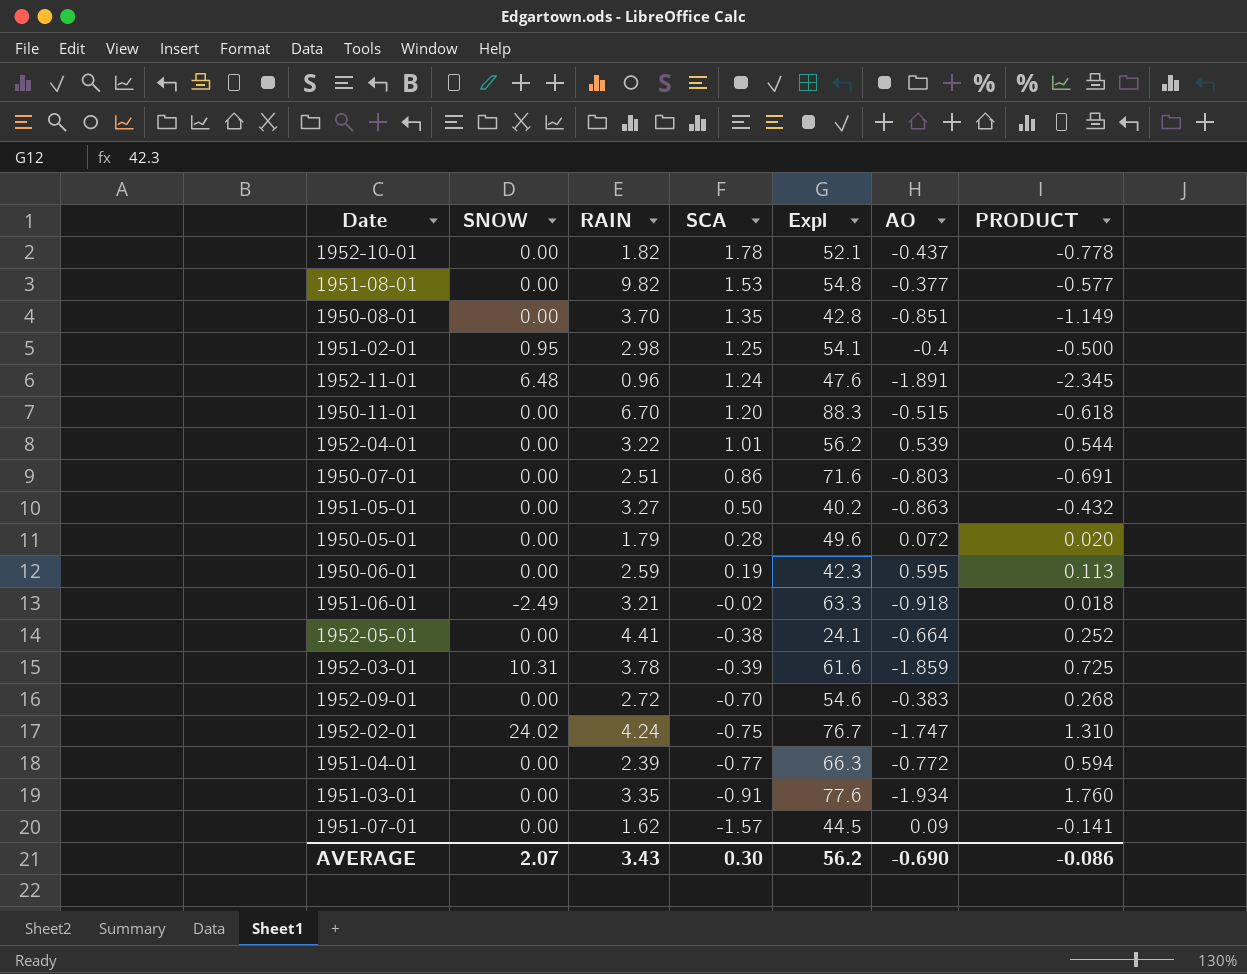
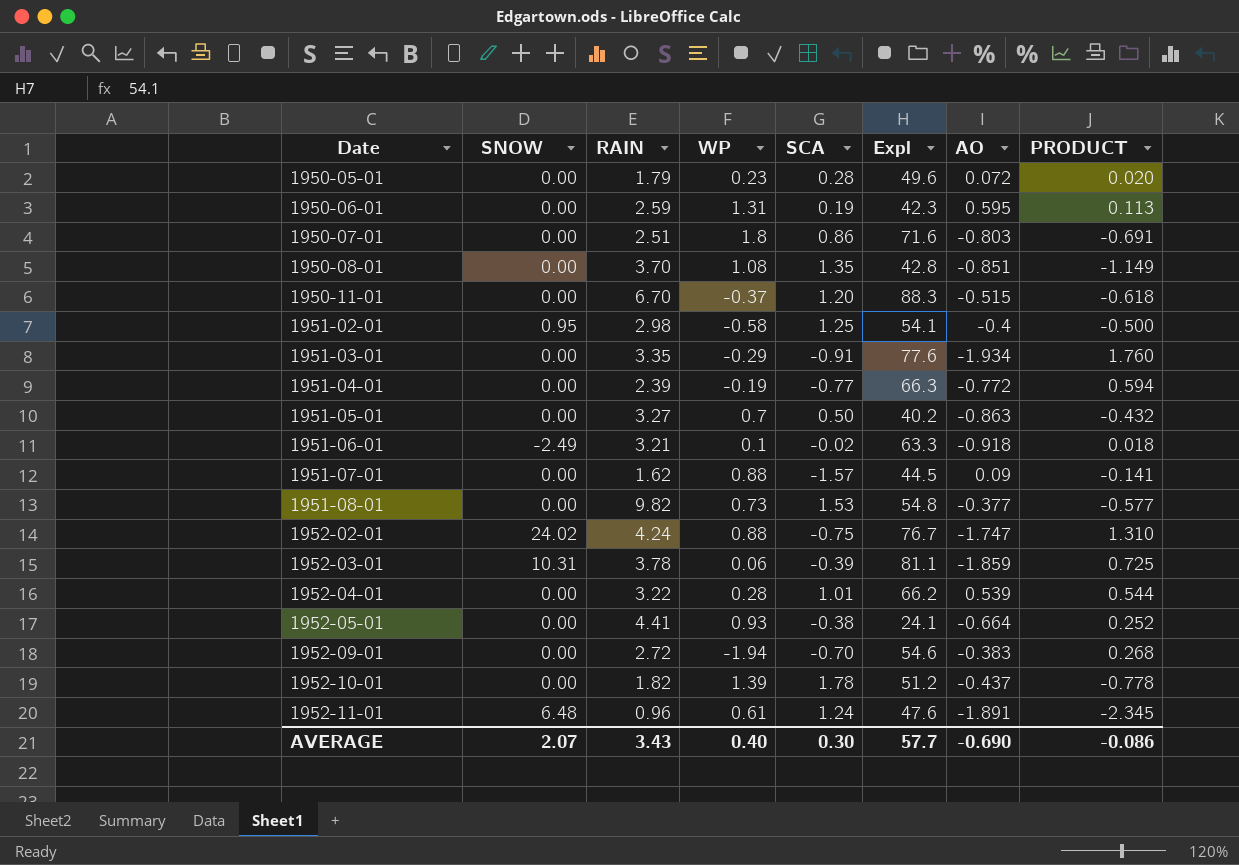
row order: SCA descending -> Date ascending
column WP | position: none -> 4
1952-03-01 | Expl: 61.6 -> 81.1
1952-04-01 | Expl: 56.2 -> 66.2
1952-10-01 | Expl: 52.1 -> 51.2
AVERAGE | Expl: 56.2 -> 57.7

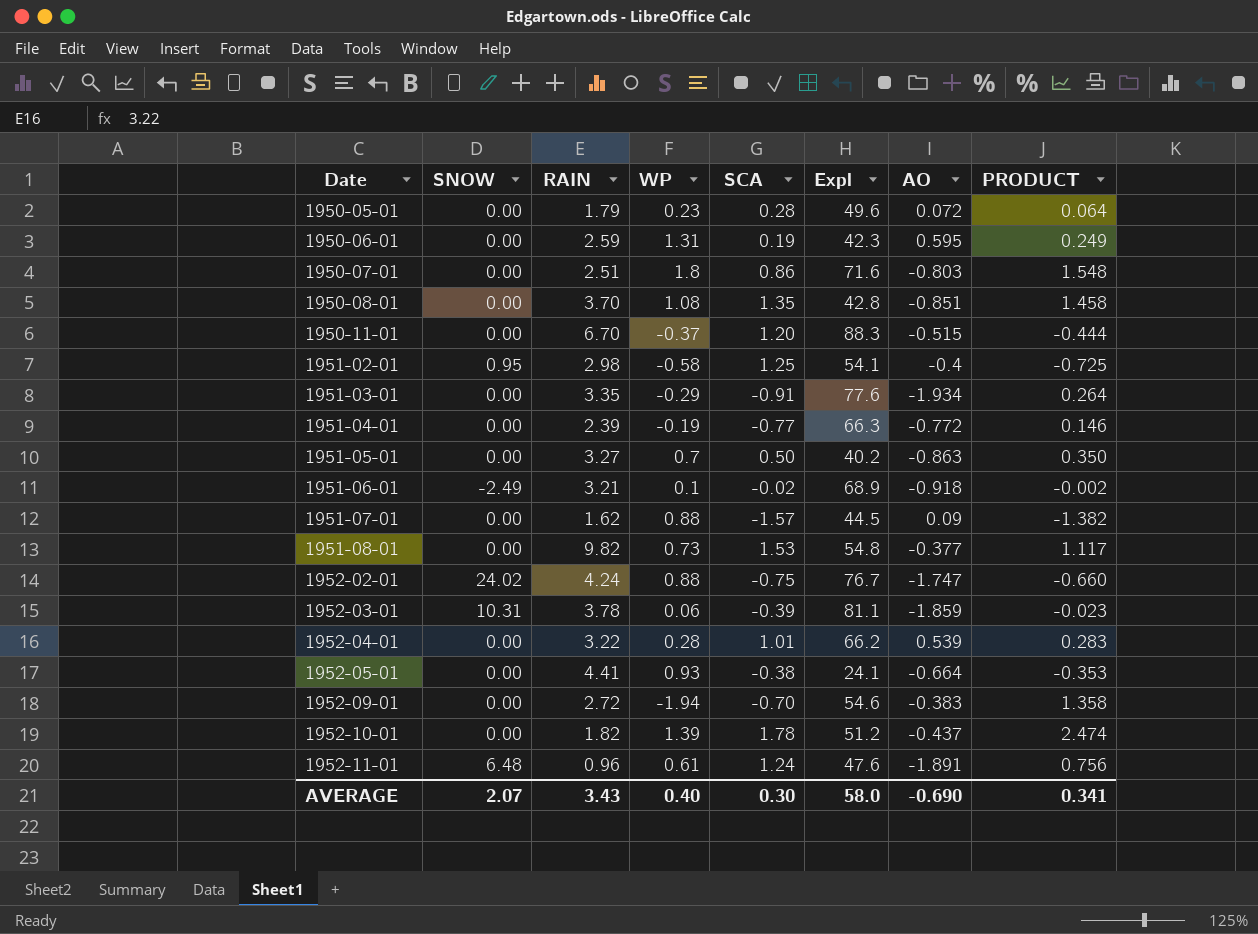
column PRODUCT | formula: [SCA] * [AO] -> [WP] * [SCA]
1951-06-01 | Expl: 63.3 -> 68.9
AVERAGE | Expl: 57.7 -> 58.0
AVERAGE | PRODUCT: -0.086 -> 0.341

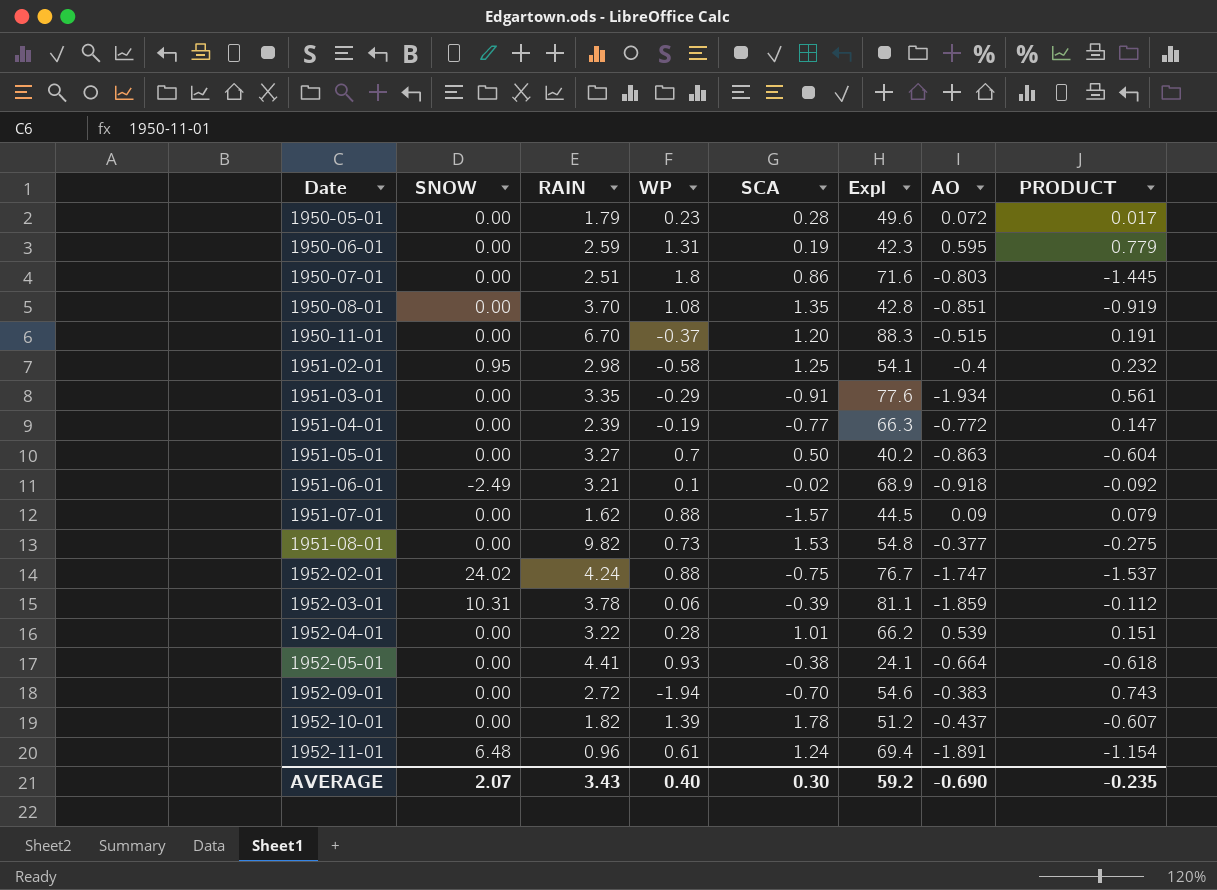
column PRODUCT | formula: [WP] * [SCA] -> [WP] * [AO]
1952-11-01 | Expl: 47.6 -> 69.4
AVERAGE | Expl: 58.0 -> 59.2
AVERAGE | PRODUCT: 0.341 -> -0.235

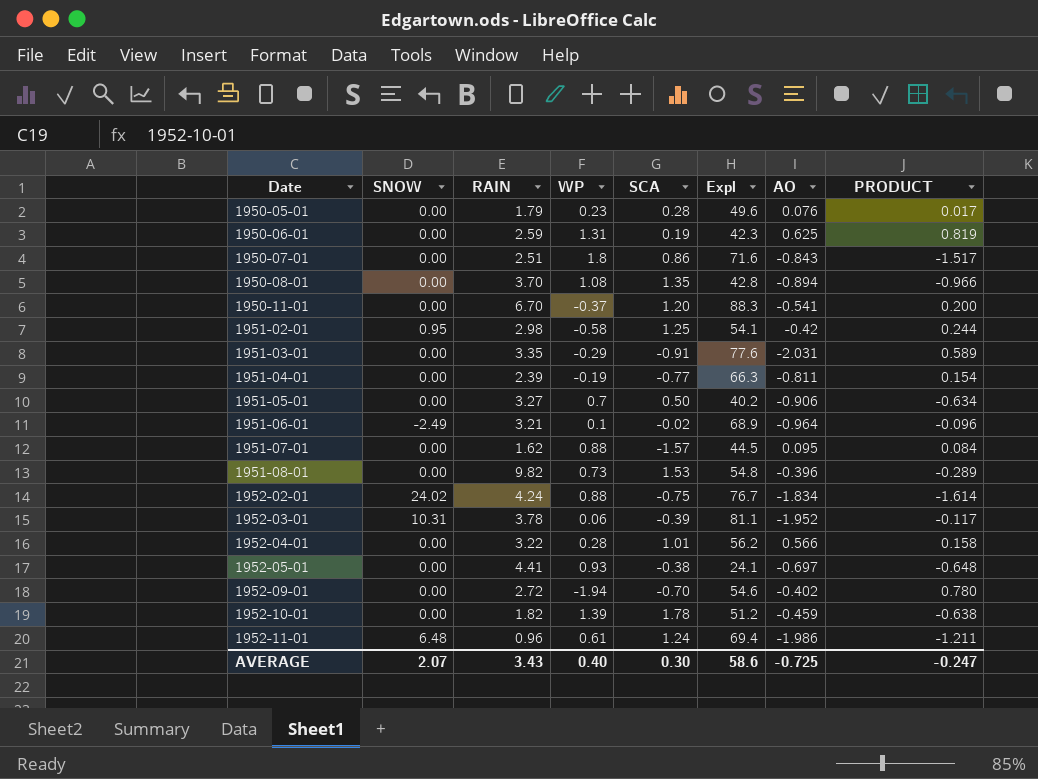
1950-05-01 | AO: 0.072 -> 0.076
1950-06-01 | AO: 0.595 -> 0.625
1950-06-01 | PRODUCT: 0.779 -> 0.819
1950-07-01 | AO: -0.803 -> -0.843
1950-07-01 | PRODUCT: -1.445 -> -1.517
1950-08-01 | AO: -0.851 -> -0.894
1950-08-01 | PRODUCT: -0.919 -> -0.966
1950-11-01 | AO: -0.515 -> -0.541
1950-11-01 | PRODUCT: 0.191 -> 0.200
1951-02-01 | AO: -0.4 -> -0.42
1951-02-01 | PRODUCT: 0.232 -> 0.244
1951-03-01 | AO: -1.934 -> -2.031
1951-03-01 | PRODUCT: 0.561 -> 0.589
1951-04-01 | AO: -0.772 -> -0.811
1951-04-01 | PRODUCT: 0.147 -> 0.154
1951-05-01 | AO: -0.863 -> -0.906
1951-05-01 | PRODUCT: -0.604 -> -0.634
1951-06-01 | AO: -0.918 -> -0.964
1951-06-01 | PRODUCT: -0.092 -> -0.096
1951-07-01 | AO: 0.09 -> 0.095
1951-07-01 | PRODUCT: 0.079 -> 0.084
1951-08-01 | AO: -0.377 -> -0.396
1951-08-01 | PRODUCT: -0.275 -> -0.289
1952-02-01 | AO: -1.747 -> -1.834
1952-02-01 | PRODUCT: -1.537 -> -1.614
1952-03-01 | AO: -1.859 -> -1.952
1952-03-01 | PRODUCT: -0.112 -> -0.117
1952-04-01 | Expl: 66.2 -> 56.2
1952-04-01 | AO: 0.539 -> 0.566
1952-04-01 | PRODUCT: 0.151 -> 0.158
1952-05-01 | AO: -0.664 -> -0.697
1952-05-01 | PRODUCT: -0.618 -> -0.648
1952-09-01 | AO: -0.383 -> -0.402
1952-09-01 | PRODUCT: 0.743 -> 0.780
1952-10-01 | AO: -0.437 -> -0.459
1952-10-01 | PRODUCT: -0.607 -> -0.638
1952-11-01 | AO: -1.891 -> -1.986
1952-11-01 | PRODUCT: -1.154 -> -1.211
AVERAGE | Expl: 59.2 -> 58.6
AVERAGE | AO: -0.690 -> -0.725
AVERAGE | PRODUCT: -0.235 -> -0.247

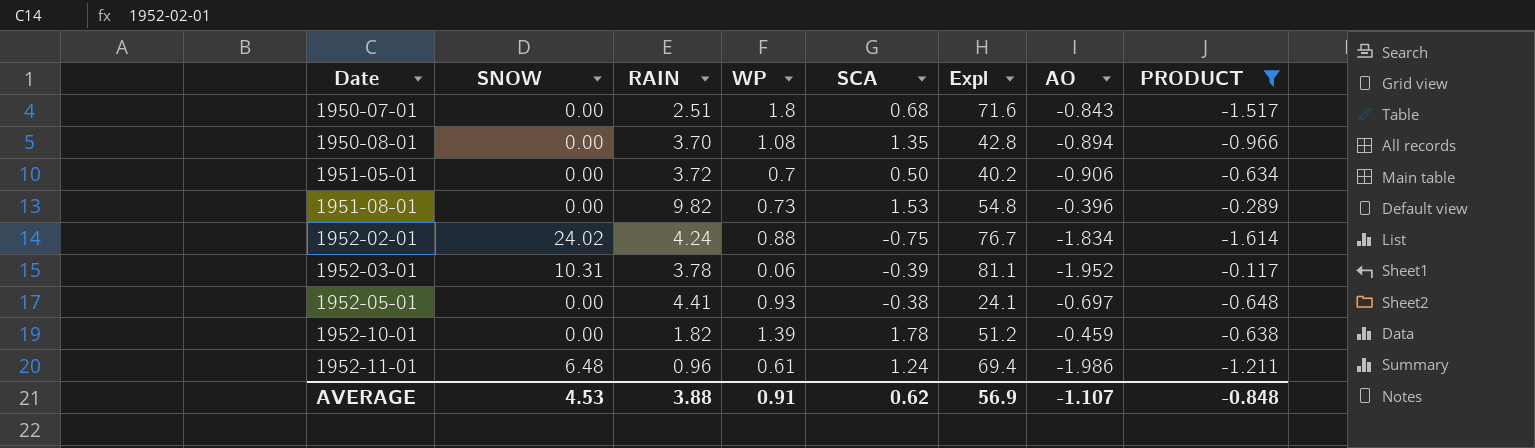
filter: none -> PRODUCT <= -0.117
1950-07-01 | SCA: 0.86 -> 0.68
1951-05-01 | RAIN: 3.27 -> 3.72
AVERAGE | SNOW: 2.07 -> 4.53
AVERAGE | RAIN: 3.43 -> 3.88
AVERAGE | WP: 0.40 -> 0.91
AVERAGE | SCA: 0.30 -> 0.62
AVERAGE | Expl: 58.6 -> 56.9
AVERAGE | AO: -0.725 -> -1.107
AVERAGE | PRODUCT: -0.247 -> -0.848

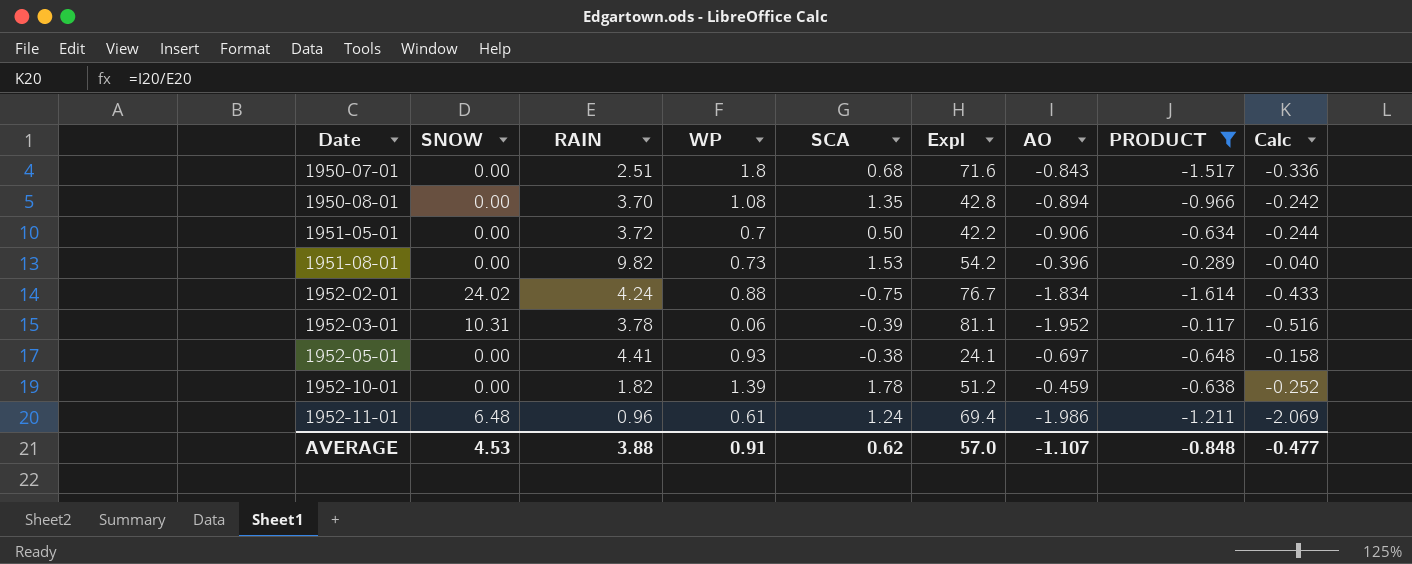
column Calc | formula: none -> [AO] / [RAIN]
1951-05-01 | Expl: 40.2 -> 42.2
1951-08-01 | Expl: 54.8 -> 54.2
AVERAGE | Expl: 56.9 -> 57.0

